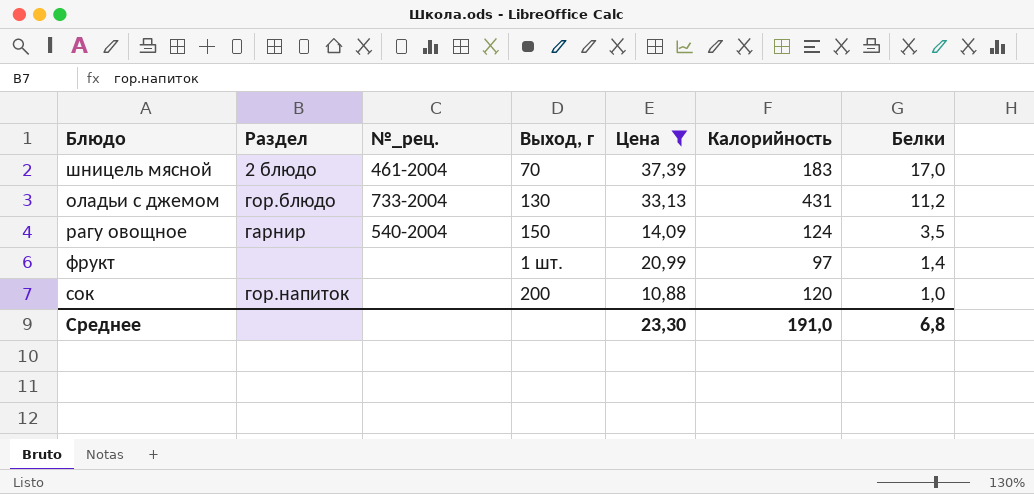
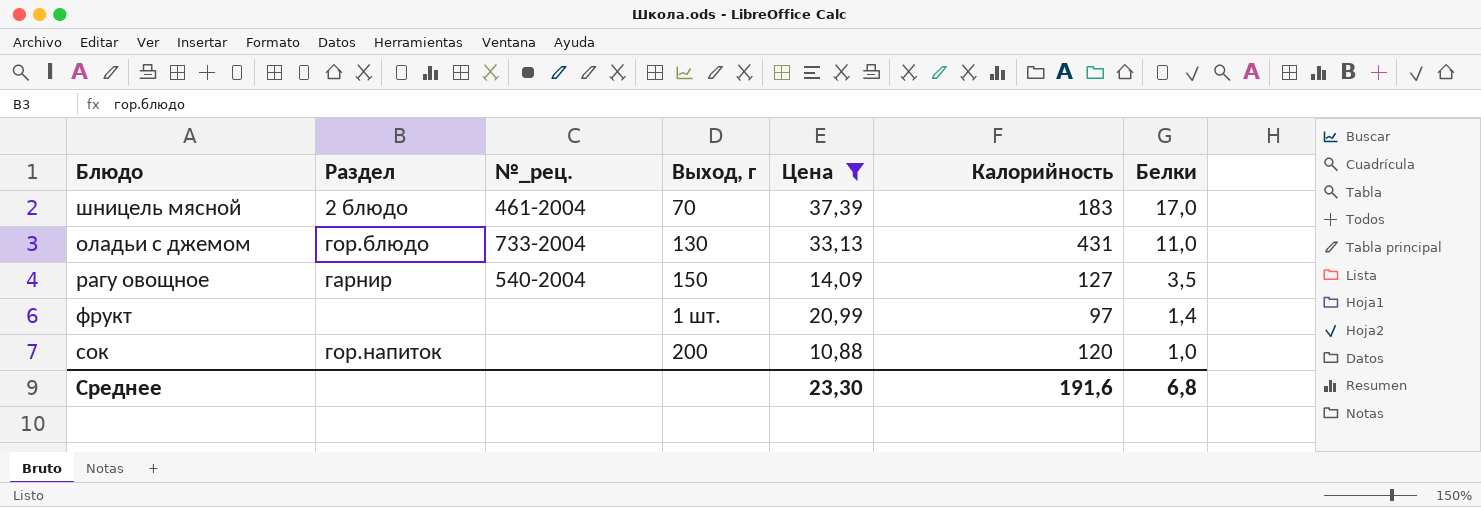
оладьи с джемом | Белки: 11,2 -> 11,0
рагу овощное | Калорийность: 124 -> 127
Среднее | Калорийность: 191,0 -> 191,6

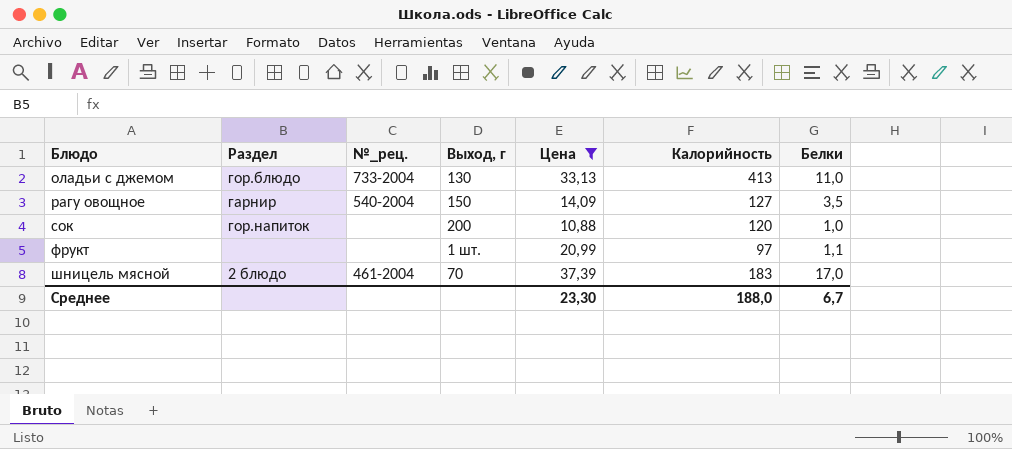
row order: Белки descending -> Блюдо ascending
оладьи с джемом | Калорийность: 431 -> 413
фрукт | Белки: 1,4 -> 1,1
Среднее | Калорийность: 191,6 -> 188,0
Среднее | Белки: 6,8 -> 6,7

